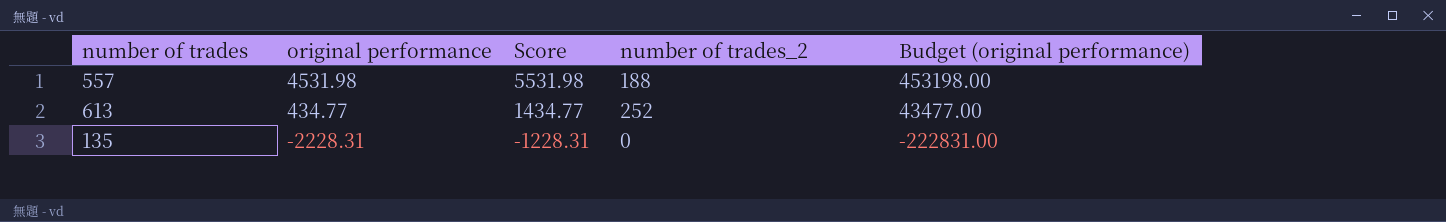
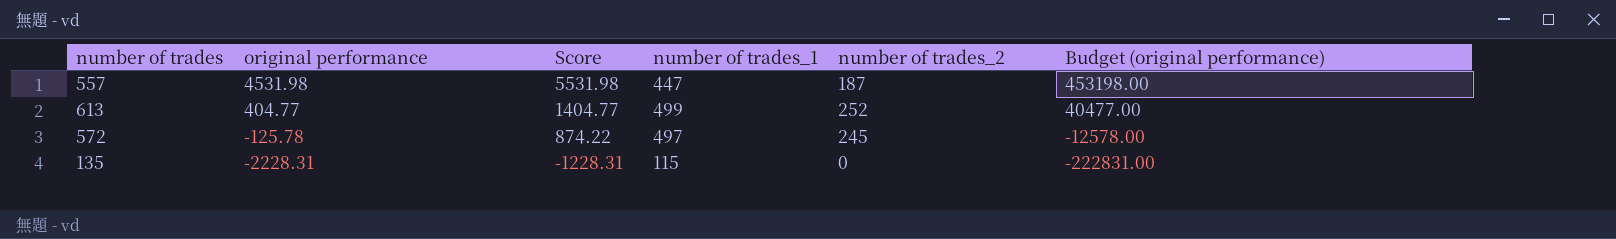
column number of trades_1 | position: none -> 4
557 | number of trades_2: 188 -> 187
613 | original performance: 434.77 -> 404.77
613 | Score: 1434.77 -> 1404.77
613 | Budget (original performance): 43477.00 -> 40477.00
row 572: none -> -125.78 | 874.22 | 497 | 245 | -12578.00

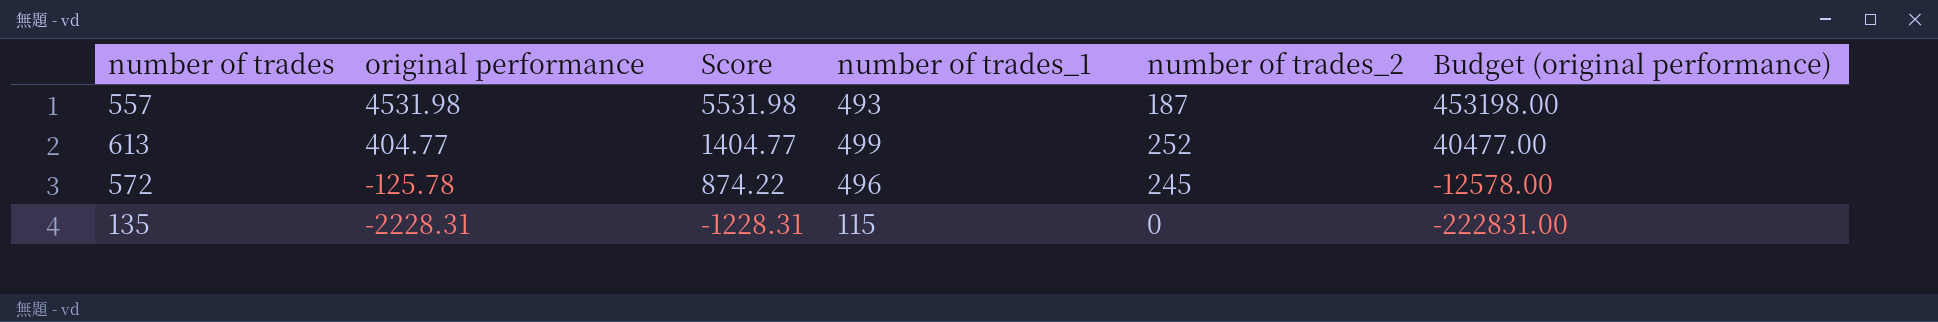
557 | number of trades_1: 447 -> 493
572 | number of trades_1: 497 -> 496

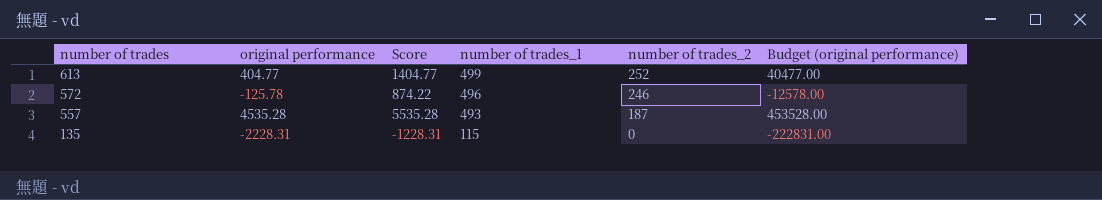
row order: original performance descending -> number of trades descending
572 | number of trades_2: 245 -> 246
557 | original performance: 4531.98 -> 4535.28
557 | Score: 5531.98 -> 5535.28
557 | Budget (original performance): 453198.00 -> 453528.00

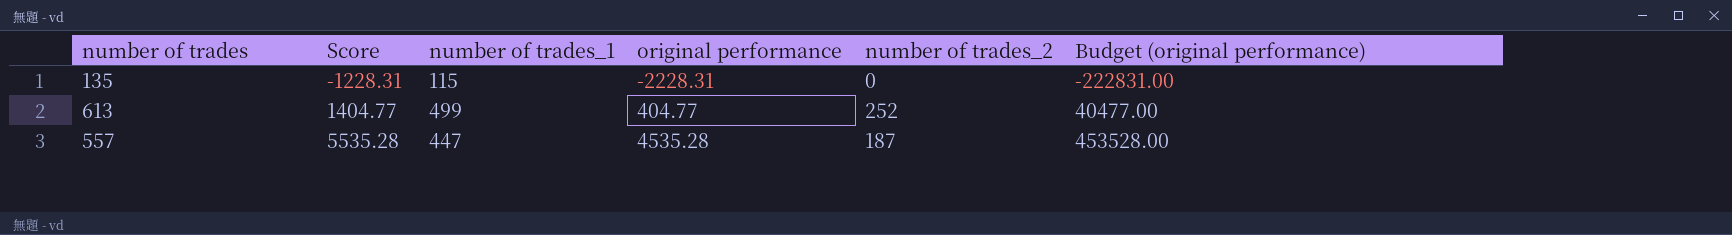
row order: number of trades descending -> Score ascending
column original performance | position: 2 -> 4
row 572: -125.78 | 874.22 | 496 | 246 | -12578.00 -> none
557 | number of trades_1: 493 -> 447

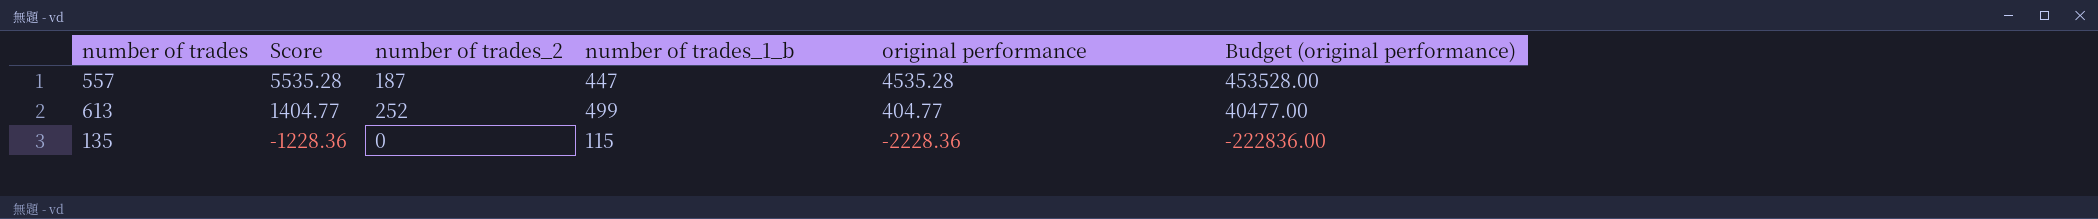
row order: Score ascending -> Score descending
column number of trades_2 | position: 5 -> 3
column name: number of trades_1 -> number of trades_1_b
135 | Score: -1228.31 -> -1228.36
135 | original performance: -2228.31 -> -2228.36
135 | Budget (original performance): -222831.00 -> -222836.00

